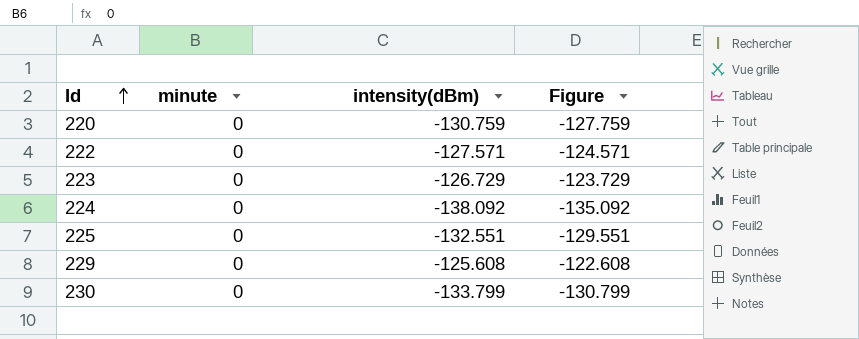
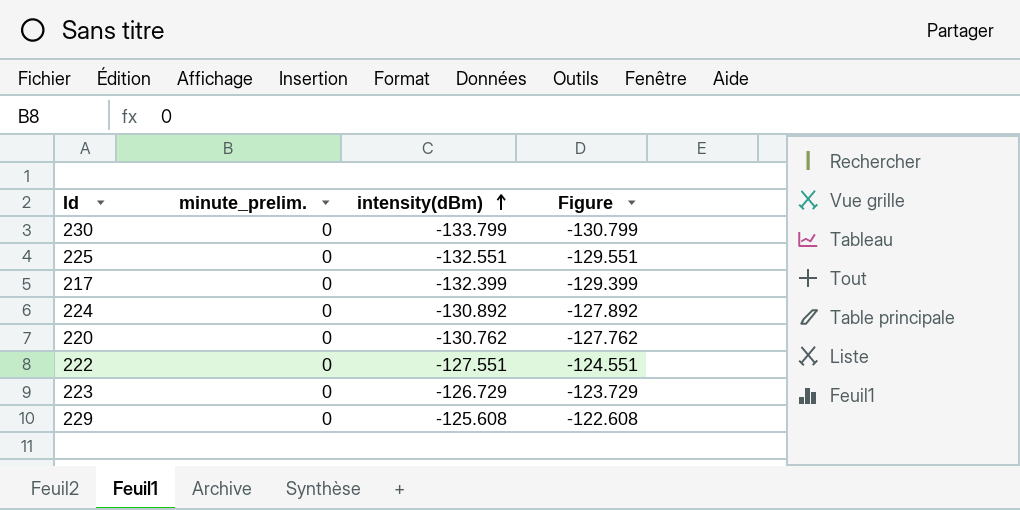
row order: Id ascending -> intensity(dBm) ascending
column name: minute -> minute_prelim.
row 217: none -> 0 | -132.399 | -129.399
224 | intensity(dBm): -138.092 -> -130.892
224 | Figure: -135.092 -> -127.892
220 | intensity(dBm): -130.759 -> -130.762
220 | Figure: -127.759 -> -127.762
222 | intensity(dBm): -127.571 -> -127.551
222 | Figure: -124.571 -> -124.551

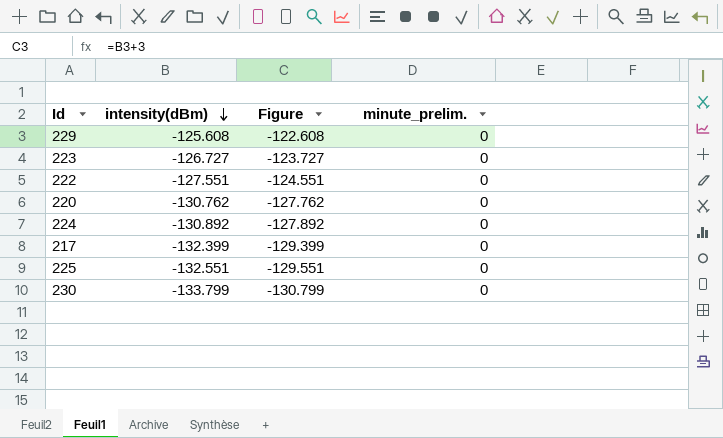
row order: intensity(dBm) ascending -> intensity(dBm) descending
column minute_prelim. | position: 2 -> 4
223 | intensity(dBm): -126.729 -> -126.727
223 | Figure: -123.729 -> -123.727

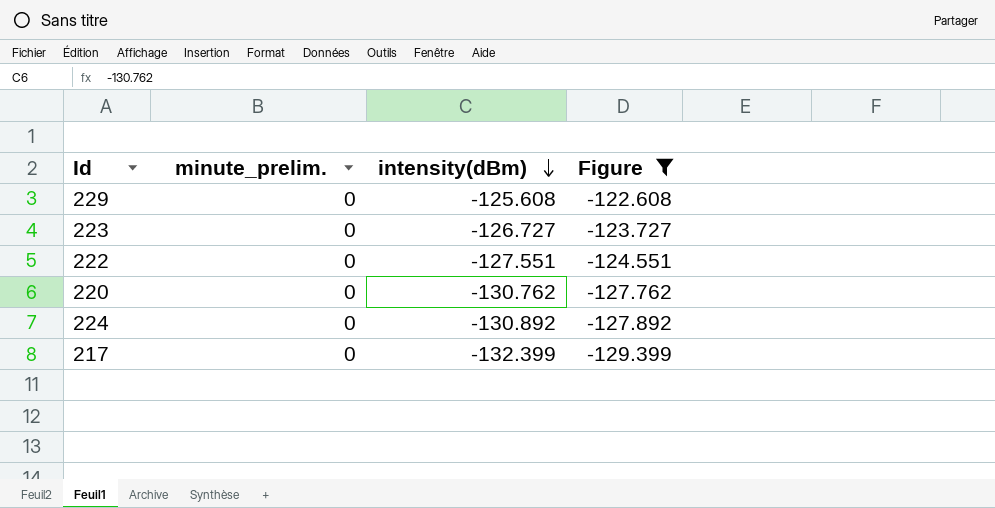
filter: none -> Figure >= -129.399
column minute_prelim. | position: 4 -> 2

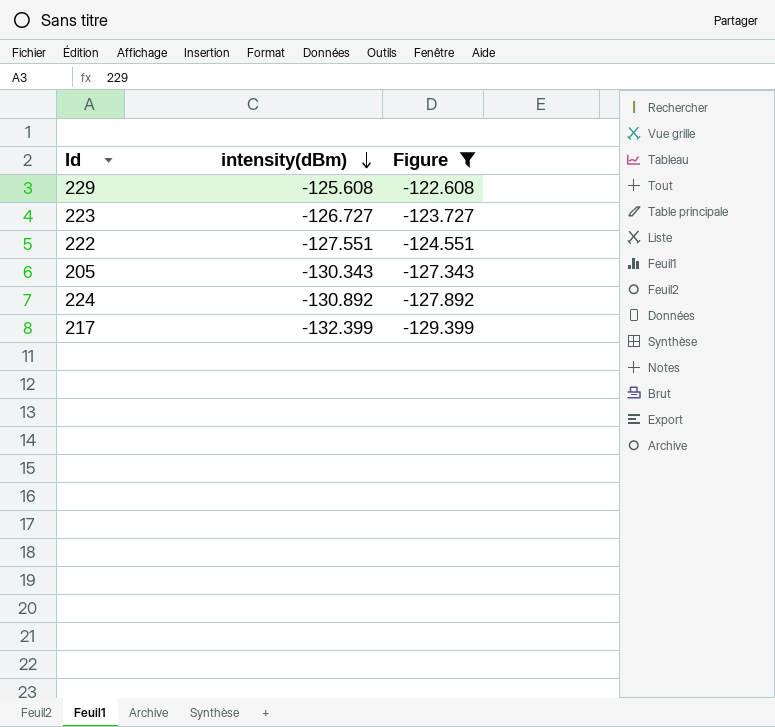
column minute_prelim. | position: 2 -> none
row 220: 0 | -130.762 | -127.762 -> none
row 205: none -> -130.343 | -127.343

